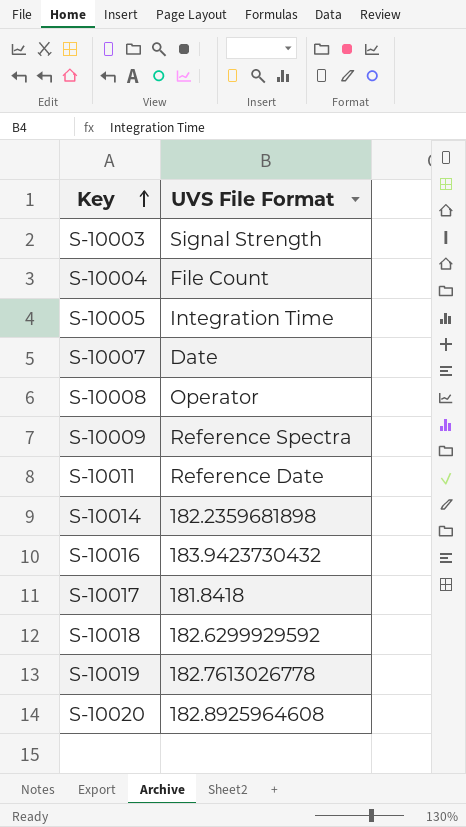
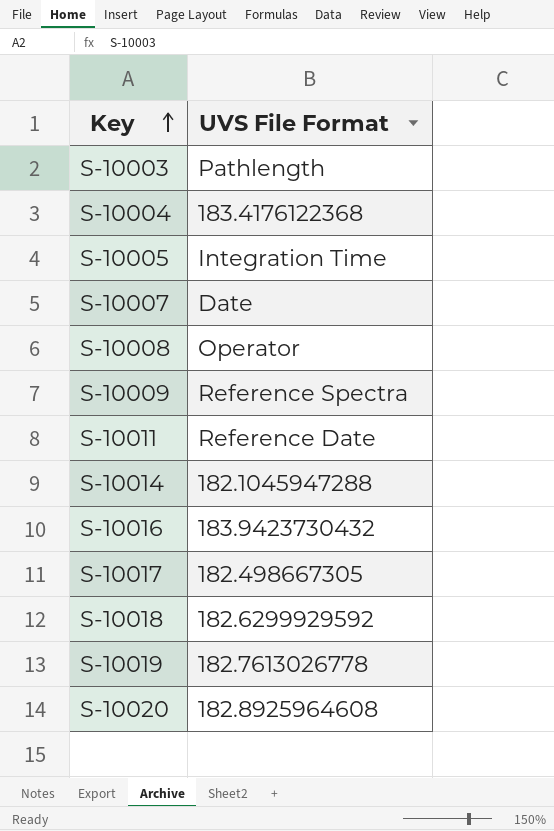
S-10003 | UVS File Format: Signal Strength -> Pathlength
S-10004 | UVS File Format: File Count -> 183.4176122368
S-10014 | UVS File Format: 182.2359681898 -> 182.1045947288
S-10017 | UVS File Format: 181.8418 -> 182.498667305

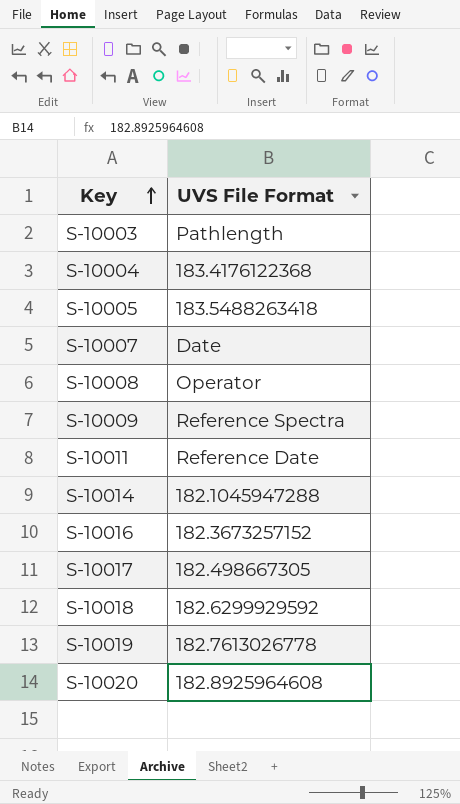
S-10005 | UVS File Format: Integration Time -> 183.5488263418
S-10016 | UVS File Format: 183.9423730432 -> 182.3673257152

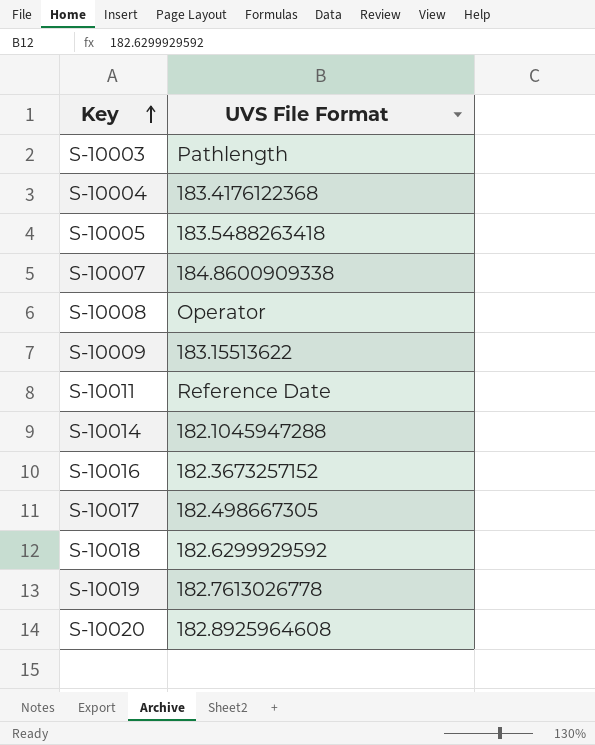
S-10007 | UVS File Format: Date -> 184.8600909338
S-10009 | UVS File Format: Reference Spectra -> 183.15513622

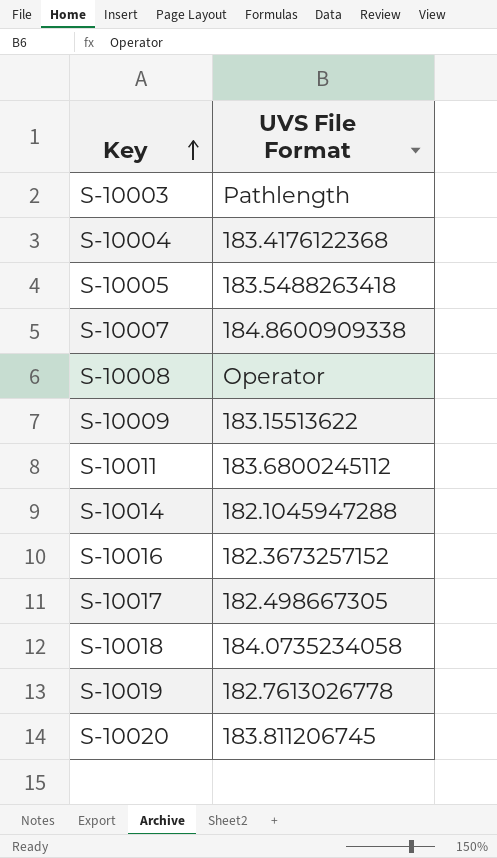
S-10011 | UVS File Format: Reference Date -> 183.6800245112
S-10018 | UVS File Format: 182.6299929592 -> 184.0735234058
S-10020 | UVS File Format: 182.8925964608 -> 183.811206745

